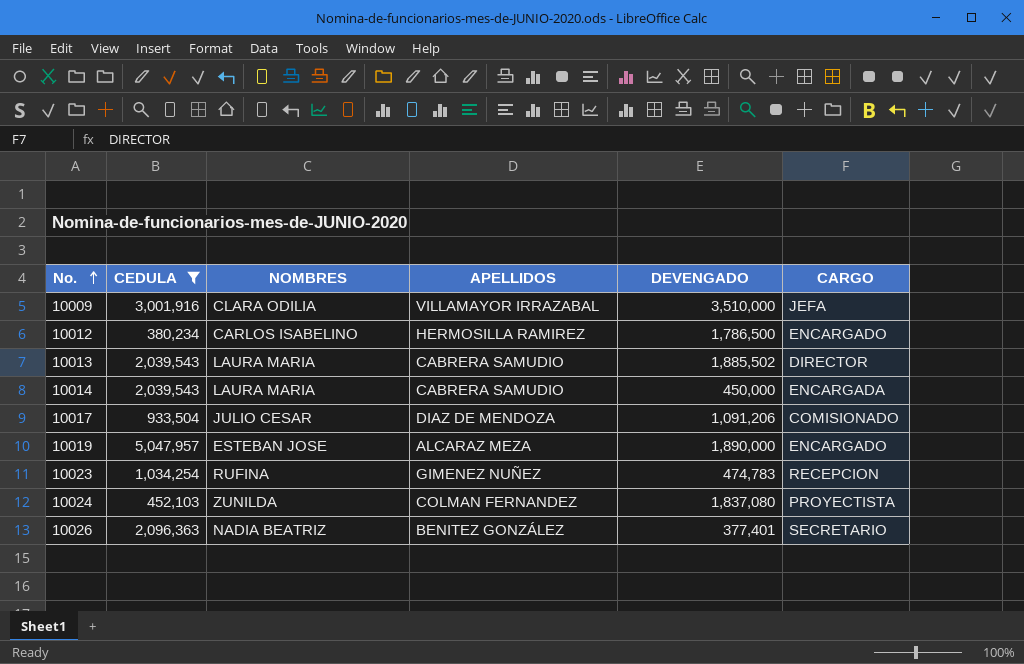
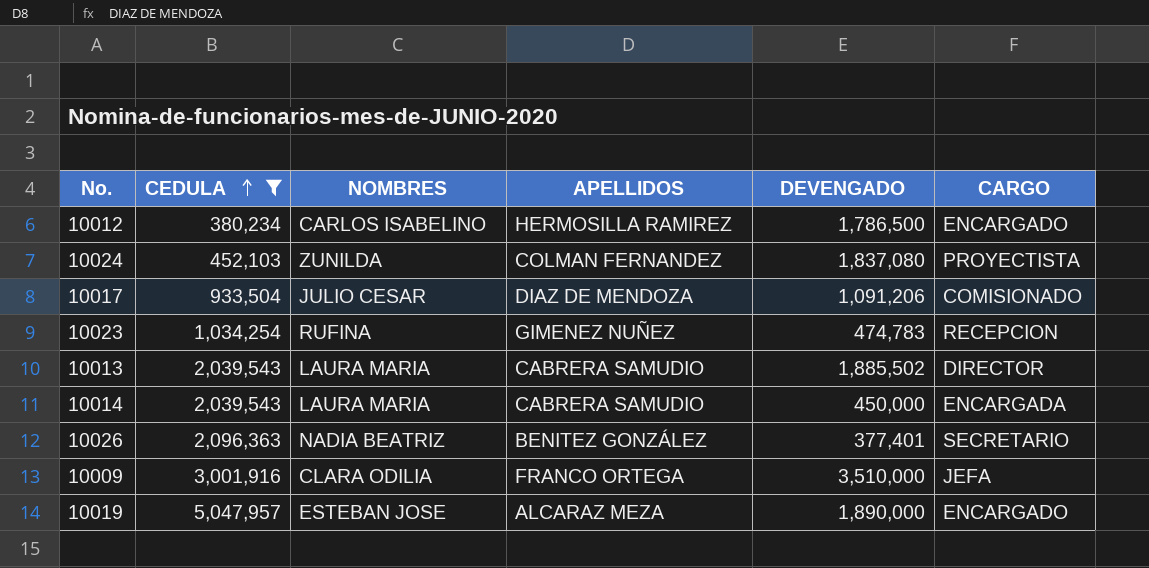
row order: No. ascending -> CEDULA ascending
10009 | APELLIDOS: VILLAMAYOR IRRAZABAL -> FRANCO ORTEGA

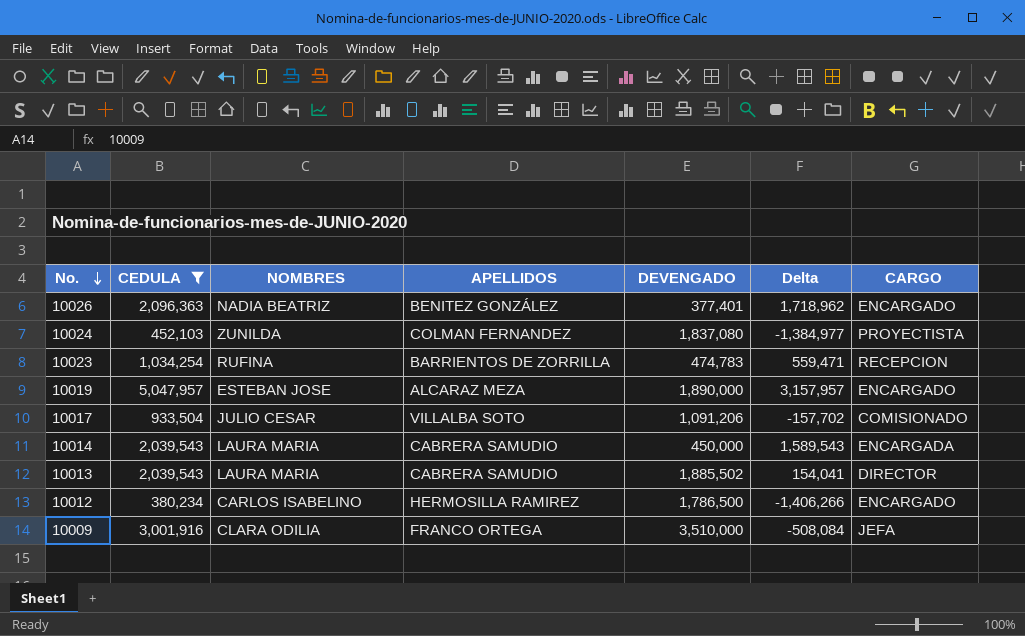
row order: CEDULA ascending -> No. descending
column Delta | formula: none -> [CEDULA] - [DEVENGADO]
10026 | CARGO: SECRETARIO -> ENCARGADO
10023 | APELLIDOS: GIMENEZ NUÑEZ -> BARRIENTOS DE ZORRILLA
10017 | APELLIDOS: DIAZ DE MENDOZA -> VILLALBA SOTO

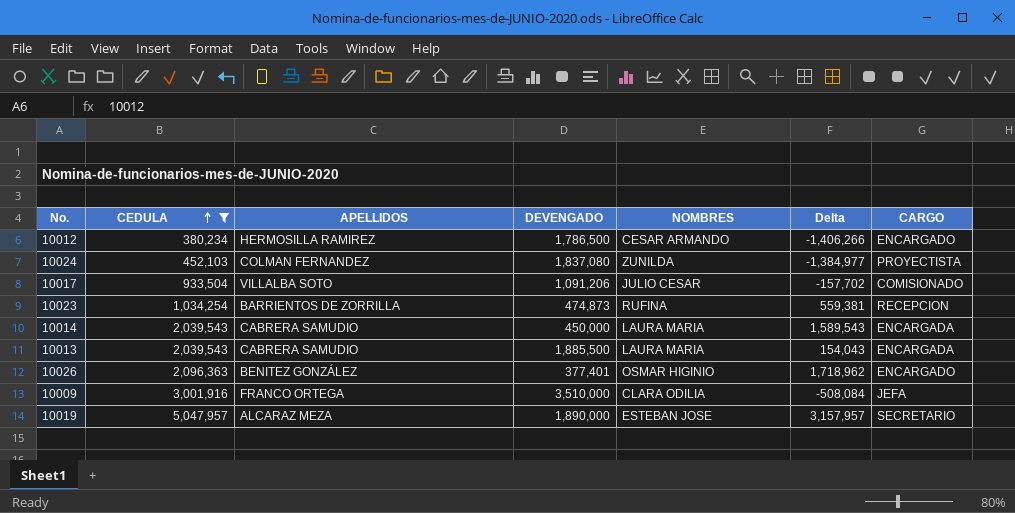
row order: No. descending -> CEDULA ascending
column NOMBRES | position: 3 -> 5
10012 | NOMBRES: CARLOS ISABELINO -> CESAR ARMANDO
10023 | DEVENGADO: 474,783 -> 474,873
10023 | Delta: 559,471 -> 559,381
10013 | DEVENGADO: 1,885,502 -> 1,885,500
10013 | Delta: 154,041 -> 154,043
10013 | CARGO: DIRECTOR -> ENCARGADA
10026 | NOMBRES: NADIA BEATRIZ -> OSMAR HIGINIO
10019 | CARGO: ENCARGADO -> SECRETARIO

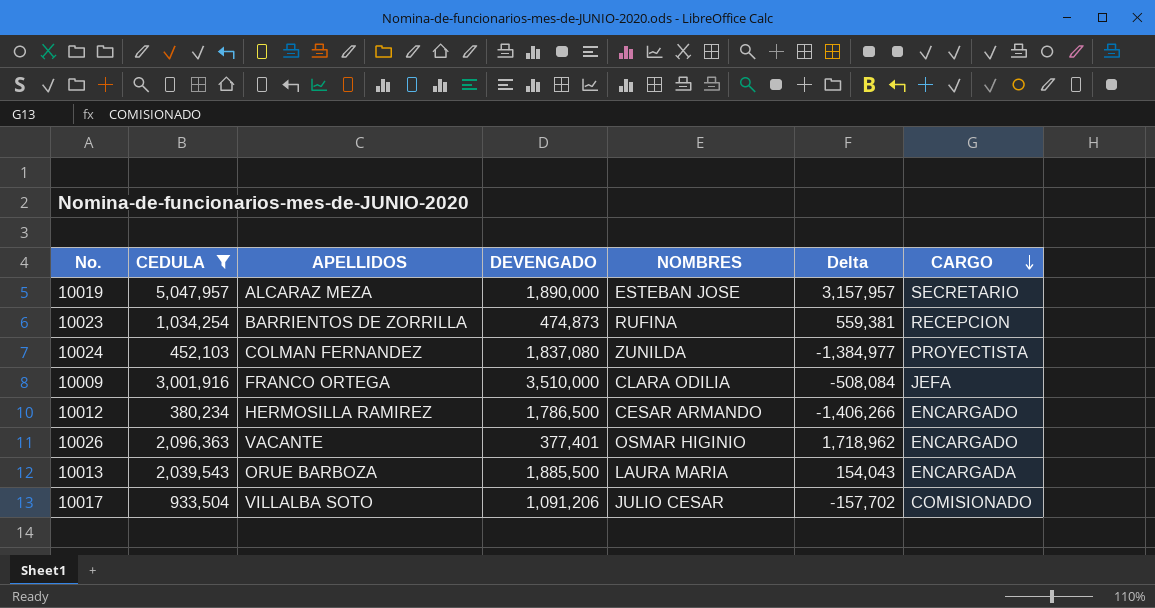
row order: CEDULA ascending -> CARGO descending
row 10014: 2,039,543 | CABRERA SAMUDIO | 450,000 | LAURA MARIA | 1,589,543 | ENCARGADA -> none
10026 | APELLIDOS: BENITEZ GONZÁLEZ -> VACANTE
10013 | APELLIDOS: CABRERA SAMUDIO -> ORUE BARBOZA

